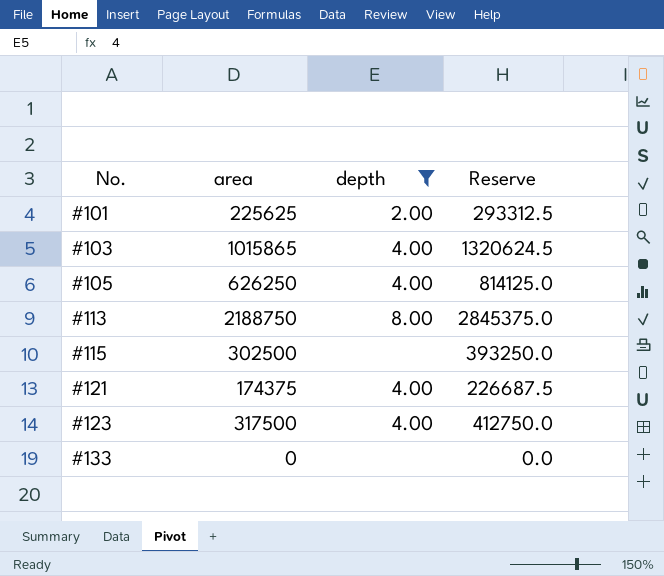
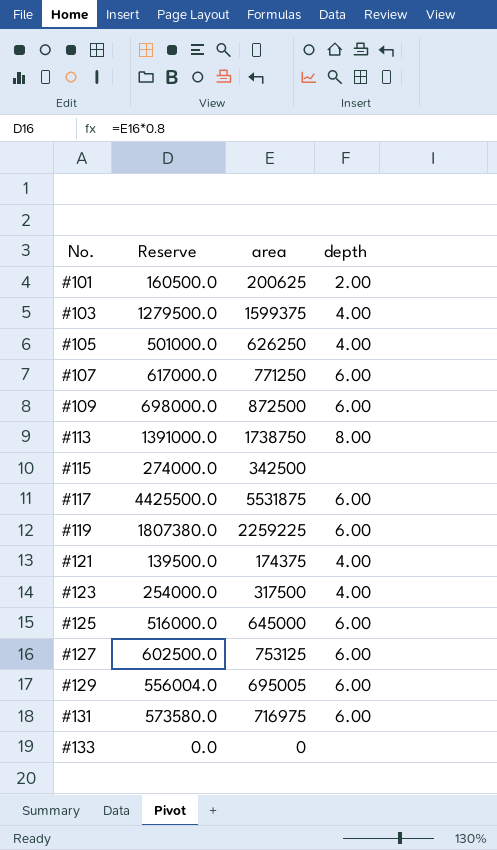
filter: depth != 6.00 -> none
column Reserve | formula: [area] * 1.3 -> [area] * 0.8
column Reserve | position: 4 -> 2
#101 | area: 225625 -> 200625
#103 | area: 1015865 -> 1599375
#113 | area: 2188750 -> 1738750
#115 | area: 302500 -> 342500

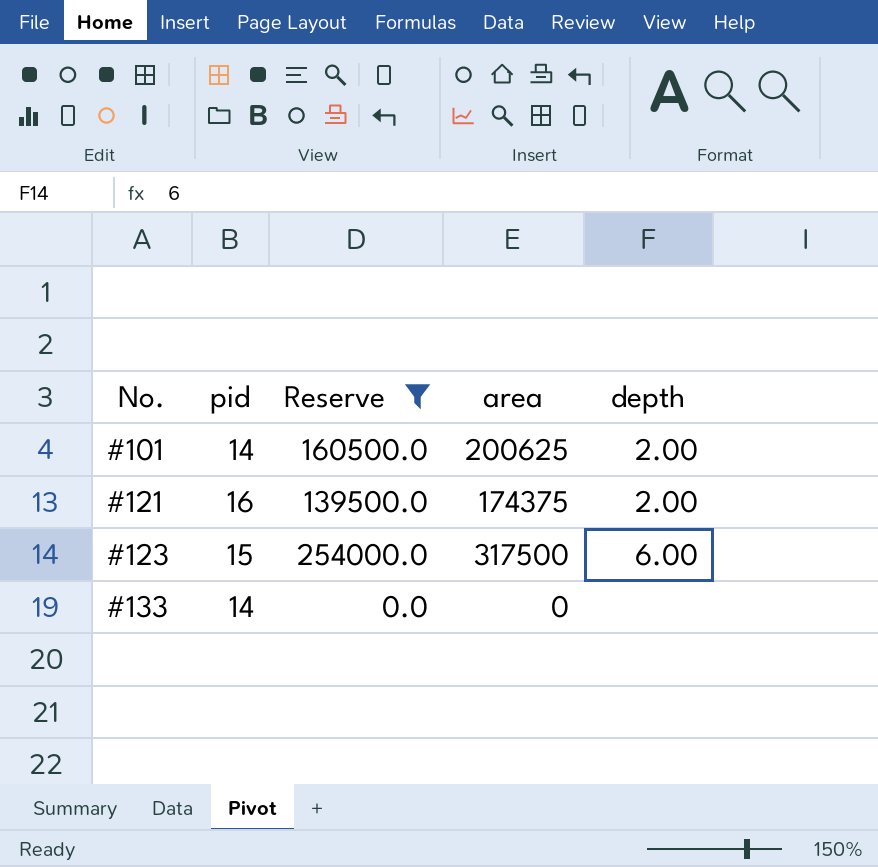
filter: none -> Reserve <= 254000.0
column pid | position: none -> 2
#121 | depth: 4.00 -> 2.00
#123 | depth: 4.00 -> 6.00

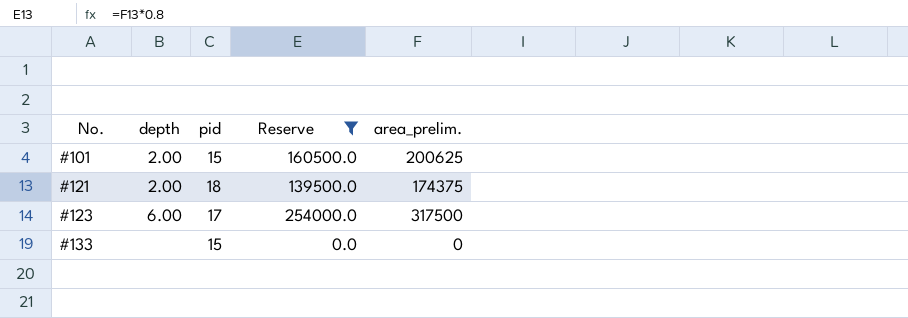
column depth | position: 5 -> 2
column name: area -> area_prelim.
#101 | pid: 14 -> 15
#121 | pid: 16 -> 18
#123 | pid: 15 -> 17
#133 | pid: 14 -> 15

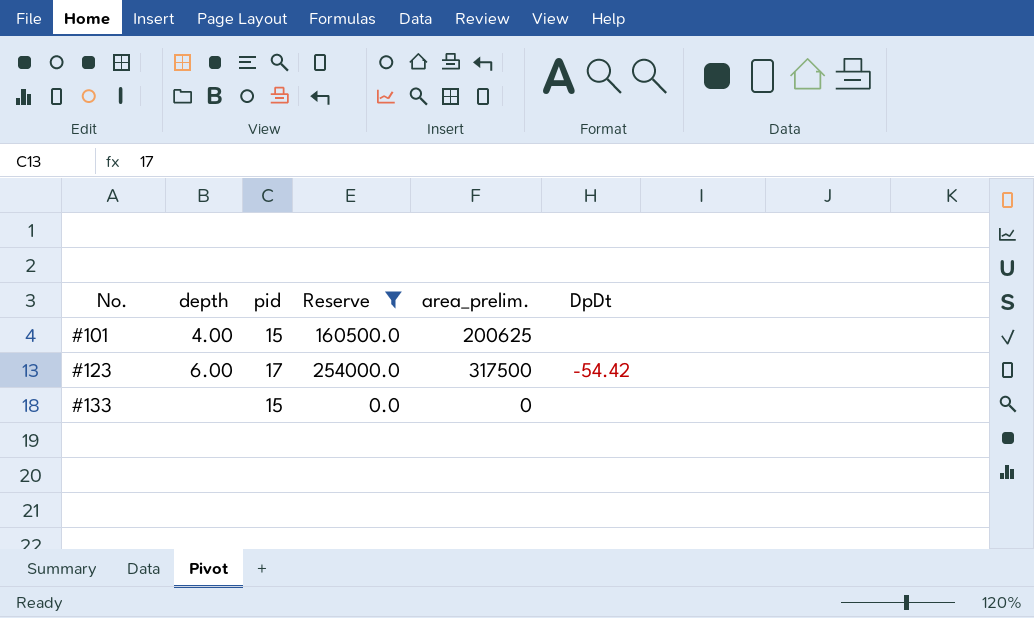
column DpDt | position: none -> 6
row #121: 2.00 | 18 | 139500.0 | 174375 -> none
#101 | depth: 2.00 -> 4.00

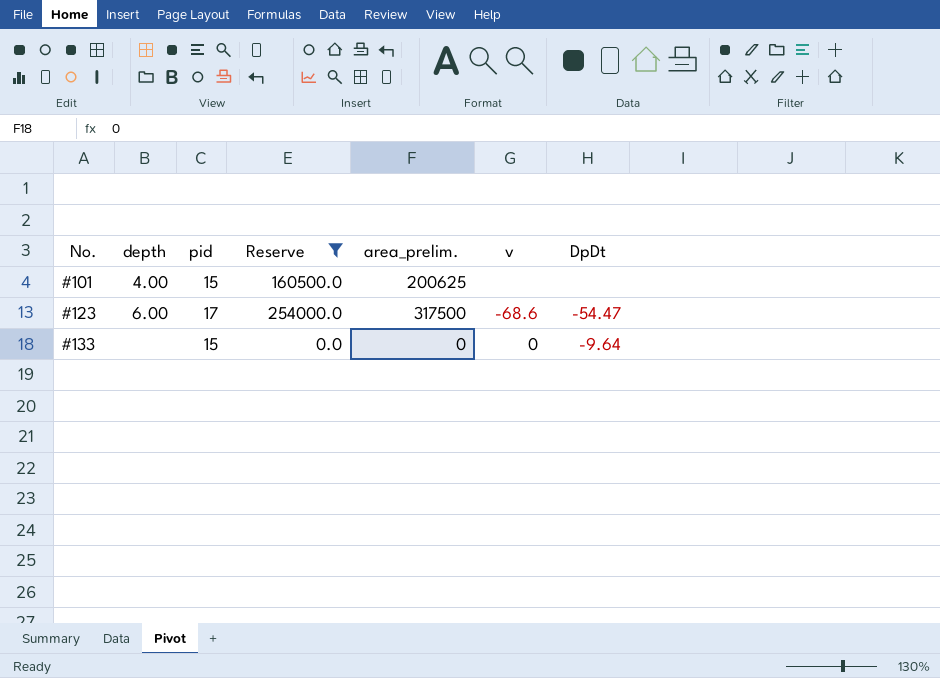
column v | position: none -> 6
#123 | DpDt: -54.42 -> -54.47
#133 | DpDt: none -> -9.64

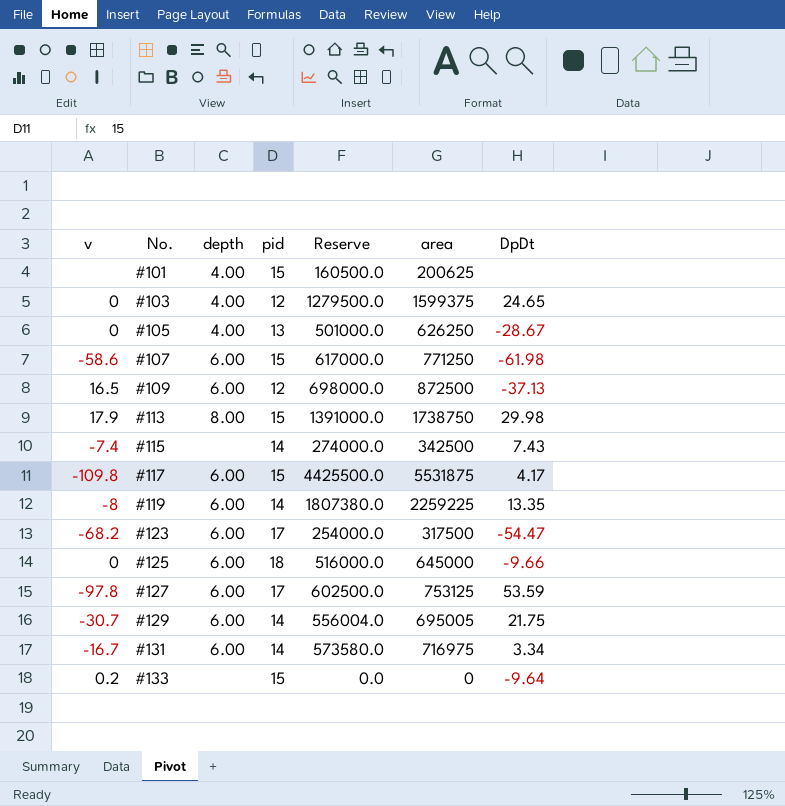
filter: Reserve <= 254000.0 -> none
column v | position: 6 -> 1
column name: area_prelim. -> area
#123 | v: -68.6 -> -68.2
#133 | v: 0 -> 0.2

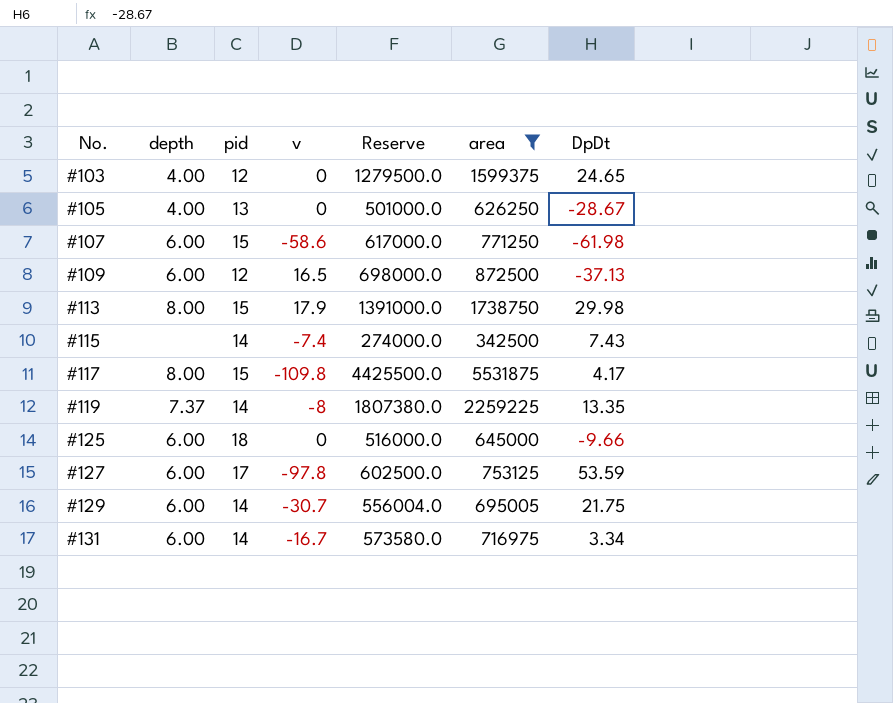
filter: none -> area >= 342500
column v | position: 1 -> 4
#117 | depth: 6.00 -> 8.00
#119 | depth: 6.00 -> 7.37

